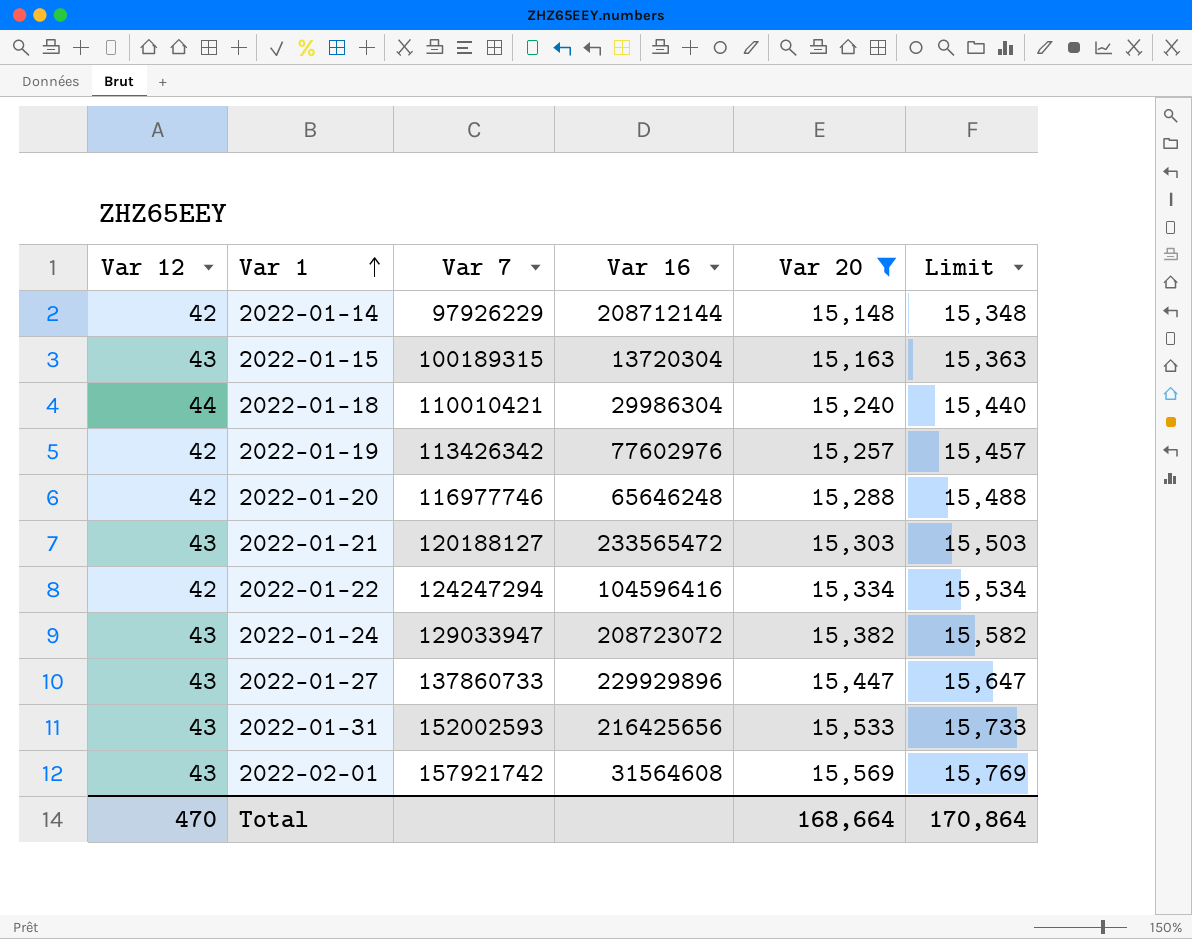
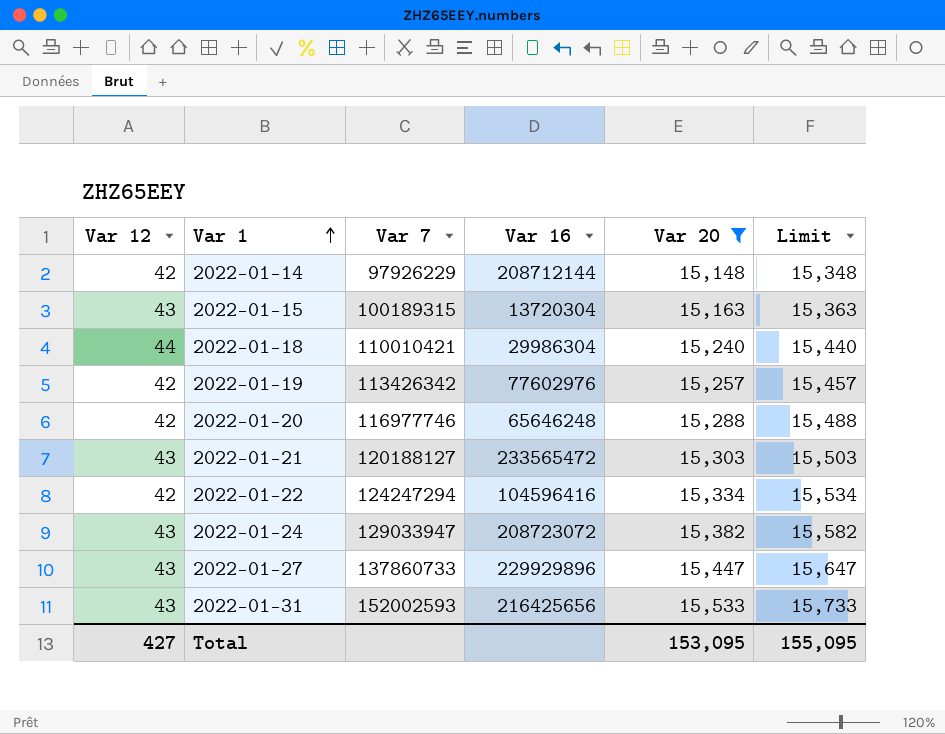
row 2022-02-01: 43 | 157921742 | 31564608 | 15,569 | 15,769 -> none
Total | Var 12: 470 -> 427
Total | Var 20: 168,664 -> 153,095
Total | Limit: 170,864 -> 155,095

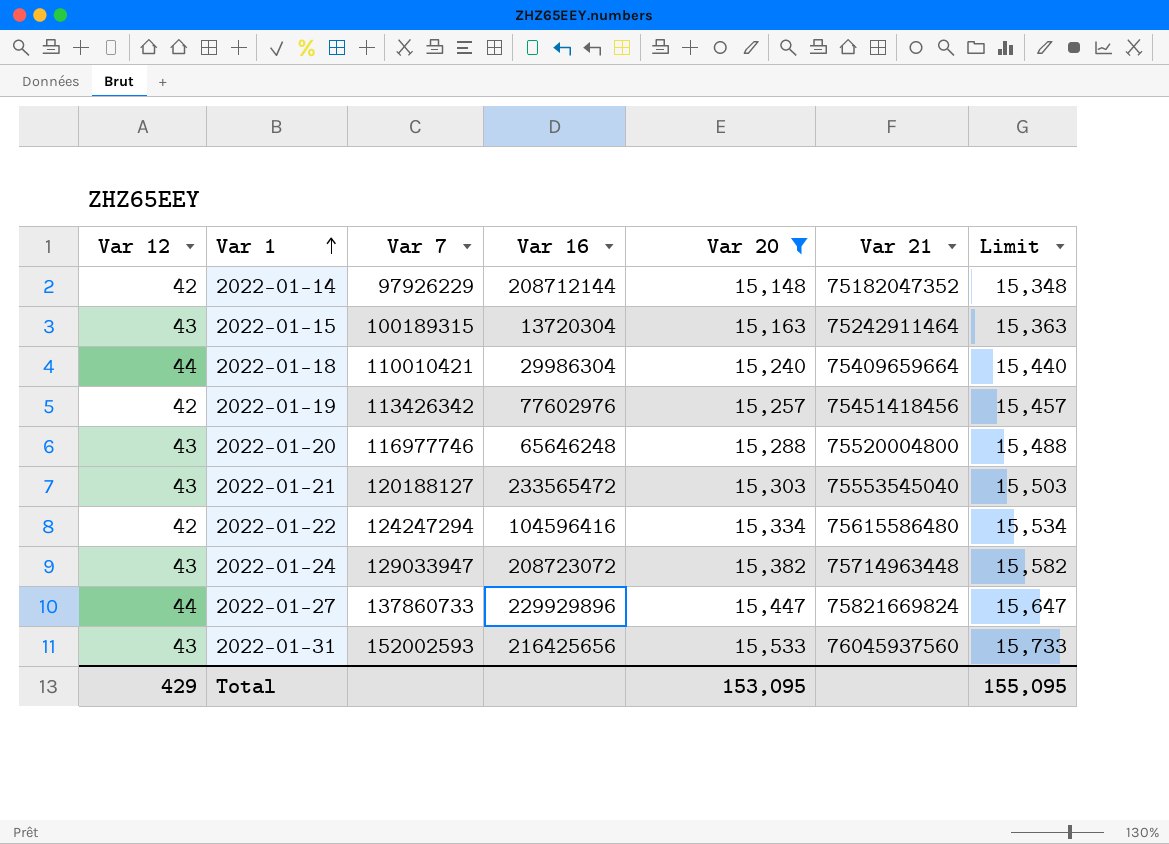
column Var 21 | position: none -> 6
2022-01-20 | Var 12: 42 -> 43
2022-01-27 | Var 12: 43 -> 44
Total | Var 12: 427 -> 429

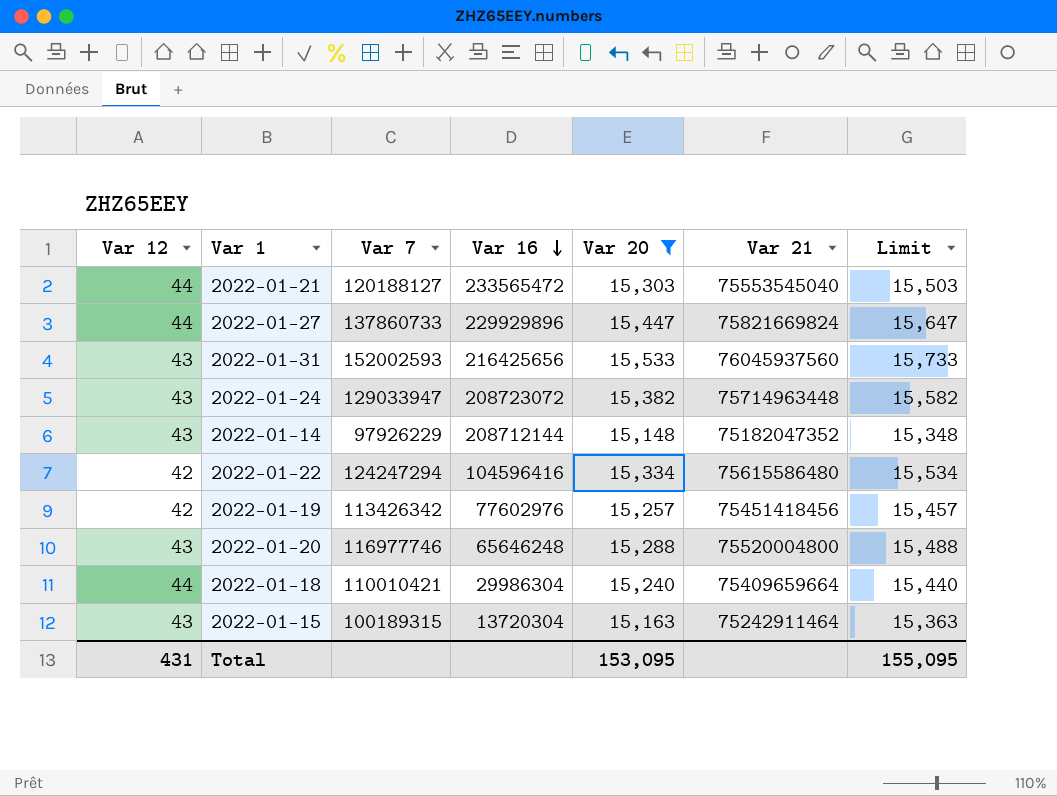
row order: Var 1 ascending -> Var 16 descending
2022-01-21 | Var 12: 43 -> 44
2022-01-14 | Var 12: 42 -> 43
Total | Var 12: 429 -> 431

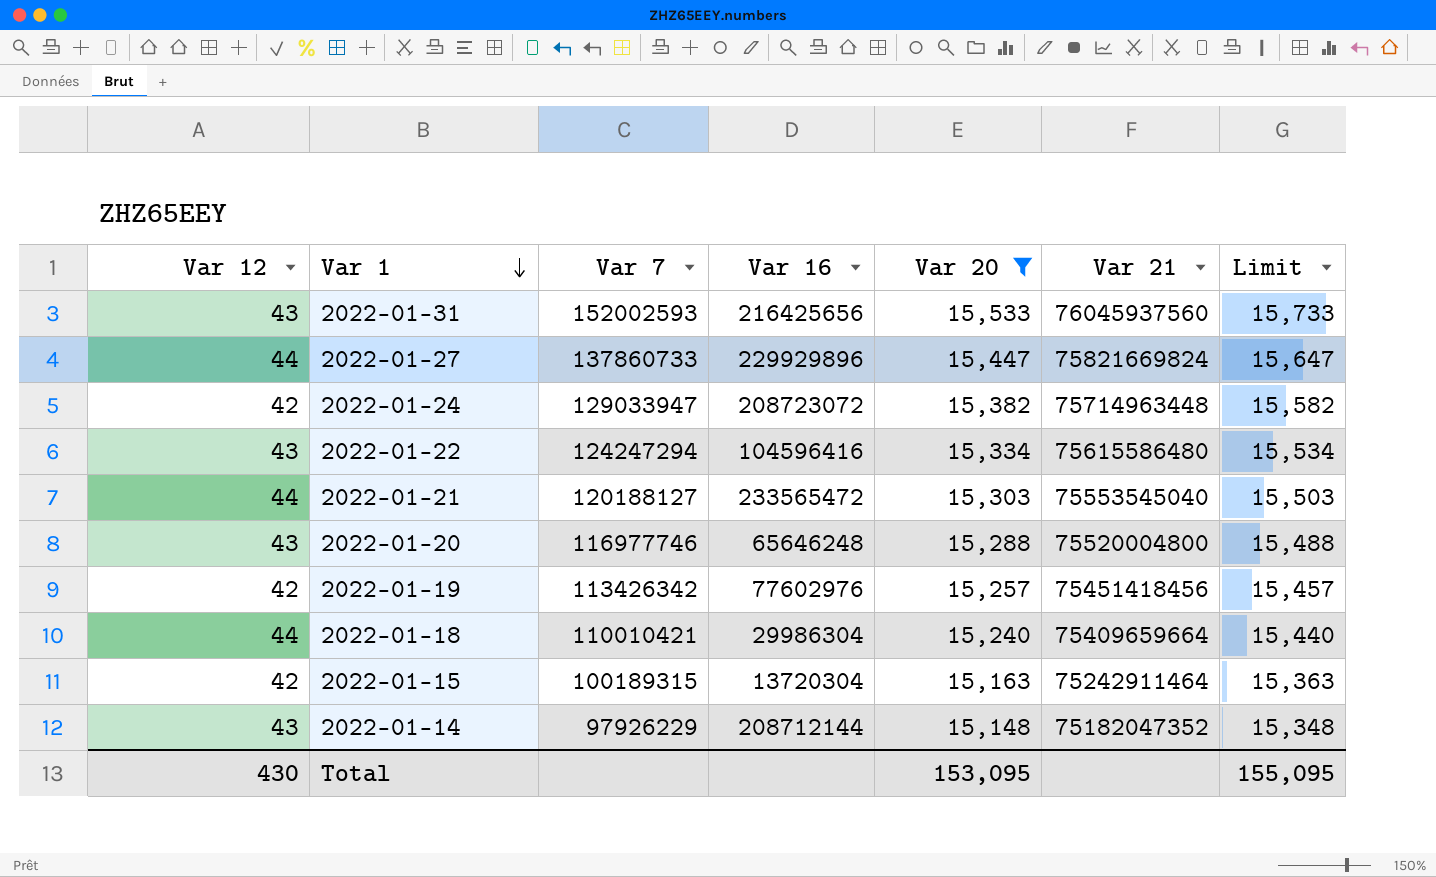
row order: Var 16 descending -> Var 1 descending
2022-01-24 | Var 12: 43 -> 42
2022-01-22 | Var 12: 42 -> 43
2022-01-15 | Var 12: 43 -> 42
Total | Var 12: 431 -> 430

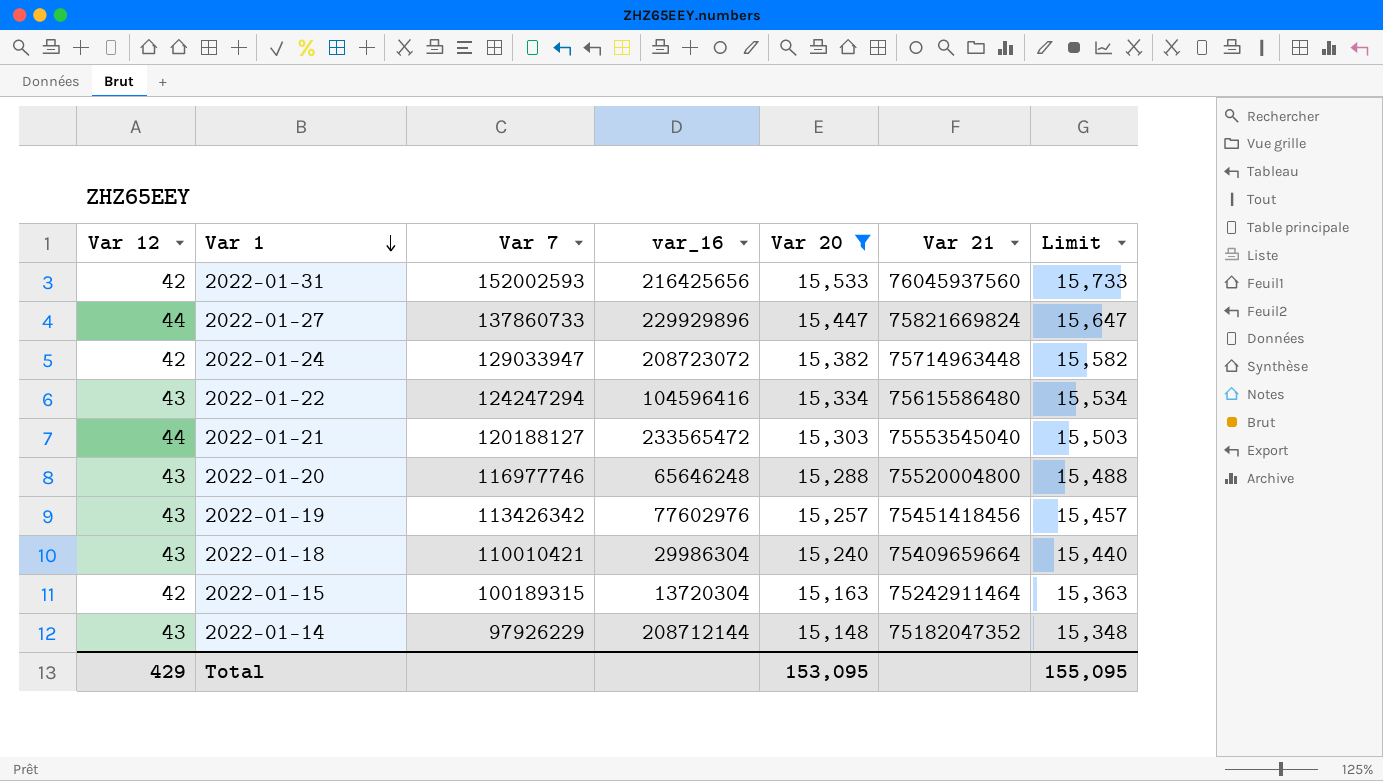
column name: Var 16 -> var_16
2022-01-31 | Var 12: 43 -> 42
2022-01-19 | Var 12: 42 -> 43
2022-01-18 | Var 12: 44 -> 43
Total | Var 12: 430 -> 429

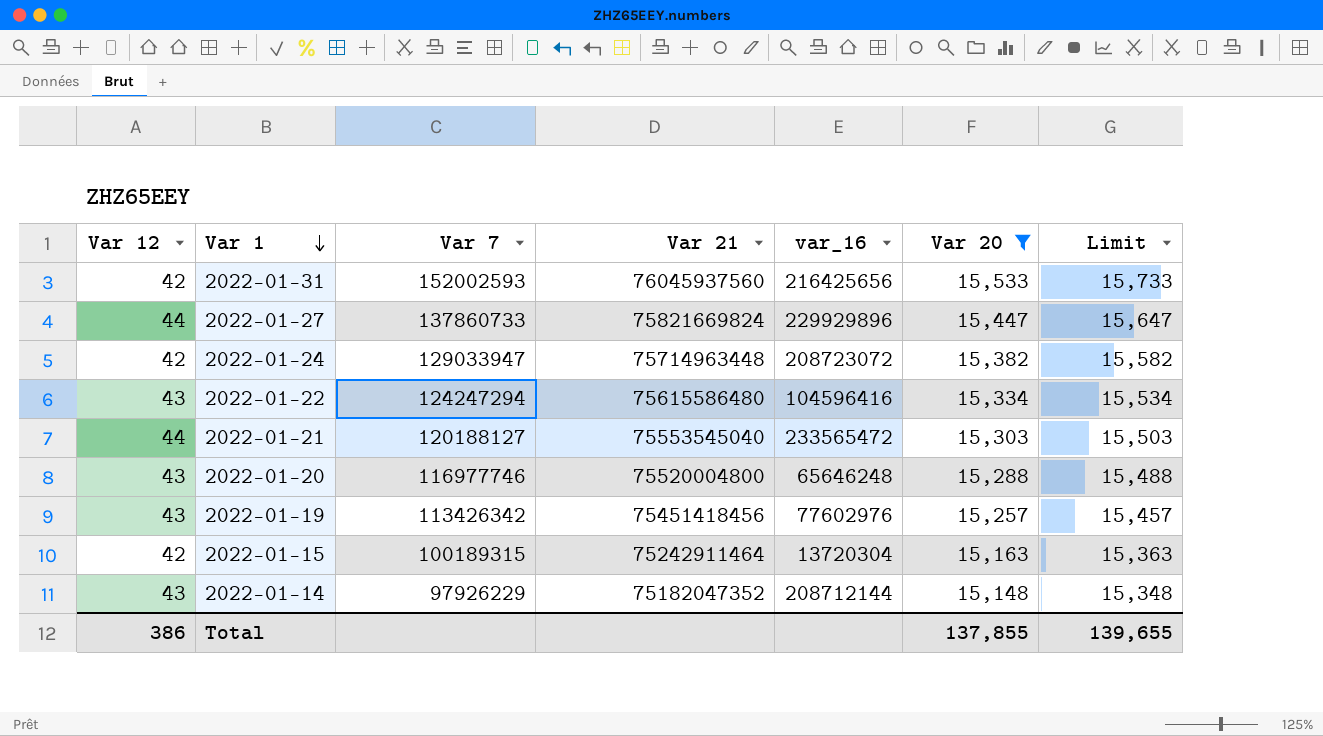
column Var 21 | position: 6 -> 4
row 2022-01-18: 43 | 110010421 | 29986304 | 15,240 | 75409659664 | 15,440 -> none
Total | Var 12: 429 -> 386
Total | Var 20: 153,095 -> 137,855
Total | Limit: 155,095 -> 139,655

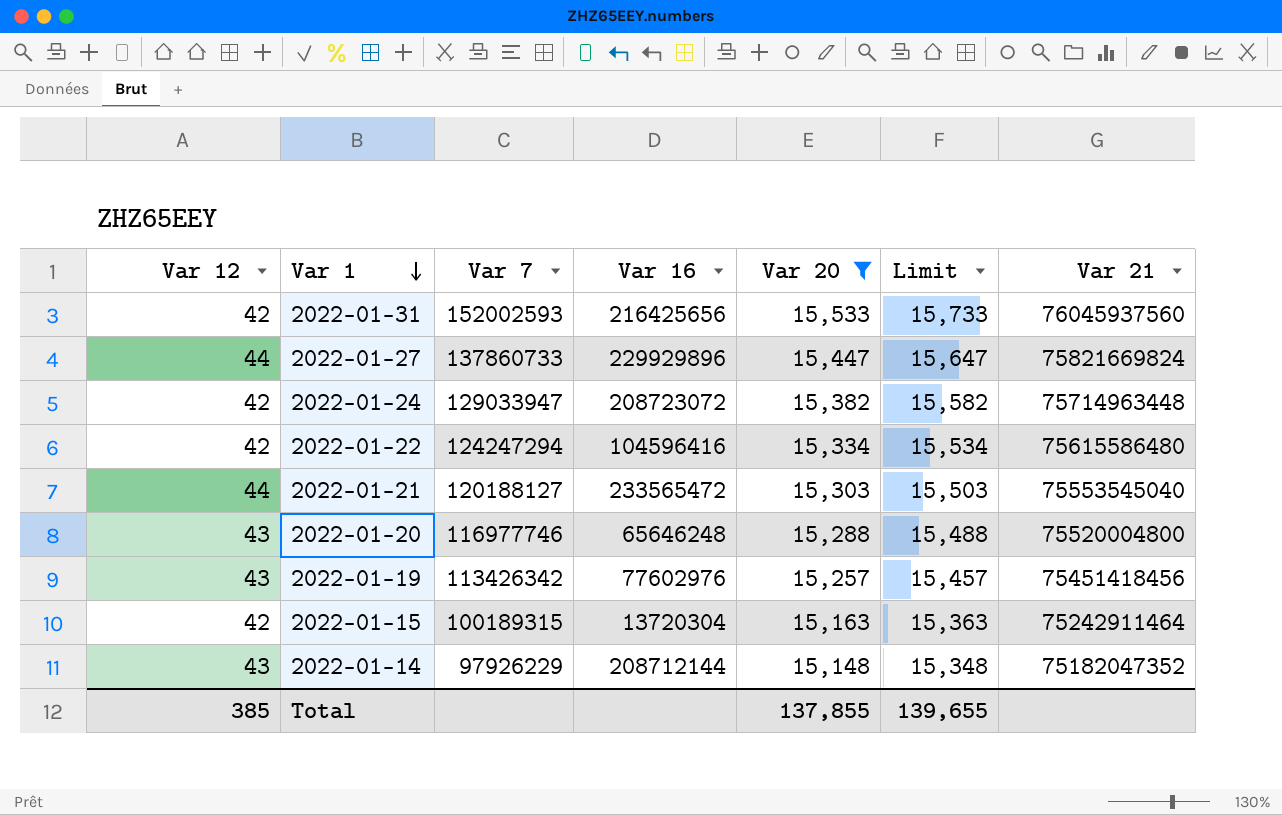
column name: var_16 -> Var 16
column Var 21 | position: 4 -> 7
2022-01-22 | Var 12: 43 -> 42
Total | Var 12: 386 -> 385

